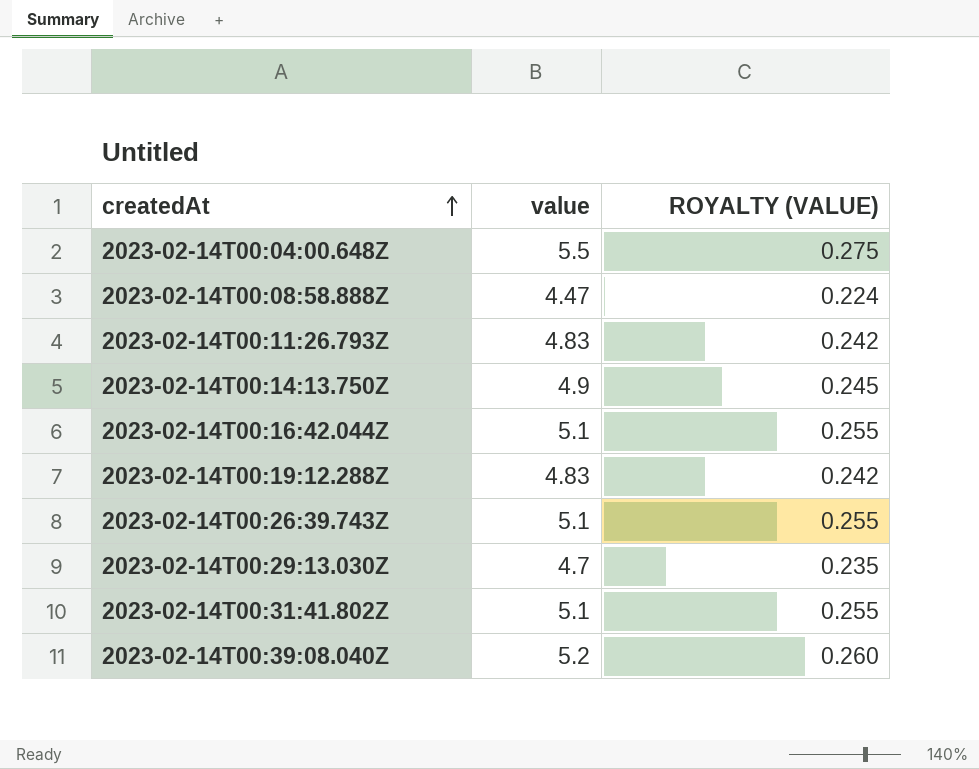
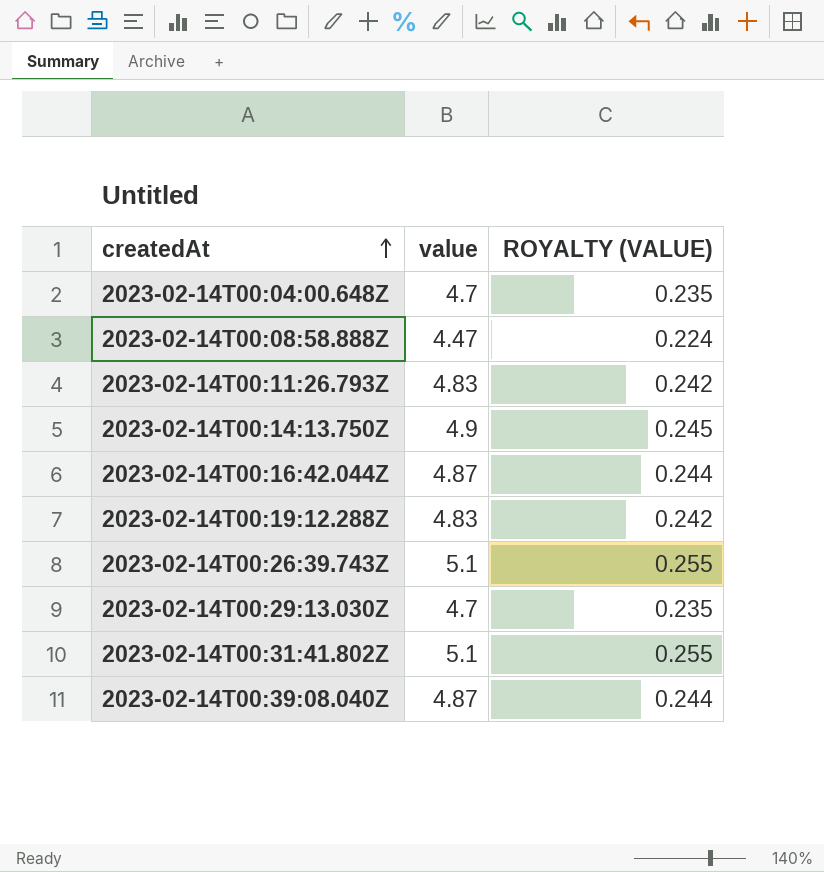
2023-02-14T00:04:00.648Z | value: 5.5 -> 4.7
2023-02-14T00:04:00.648Z | ROYALTY (VALUE): 0.275 -> 0.235
2023-02-14T00:16:42.044Z | value: 5.1 -> 4.87
2023-02-14T00:16:42.044Z | ROYALTY (VALUE): 0.255 -> 0.244
2023-02-14T00:39:08.040Z | value: 5.2 -> 4.87
2023-02-14T00:39:08.040Z | ROYALTY (VALUE): 0.260 -> 0.244

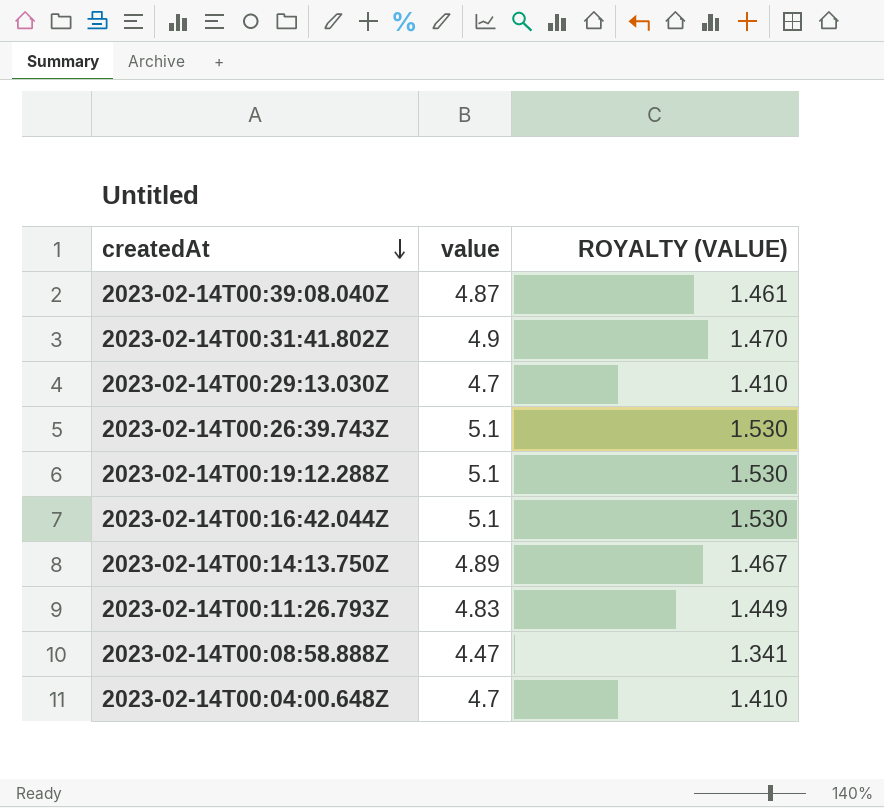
row order: createdAt ascending -> createdAt descending
column ROYALTY (VALUE) | formula: [value] * 0.05 -> [value] * 0.3
2023-02-14T00:31:41.802Z | value: 5.1 -> 4.9
2023-02-14T00:19:12.288Z | value: 4.83 -> 5.1
2023-02-14T00:16:42.044Z | value: 4.87 -> 5.1
2023-02-14T00:14:13.750Z | value: 4.9 -> 4.89

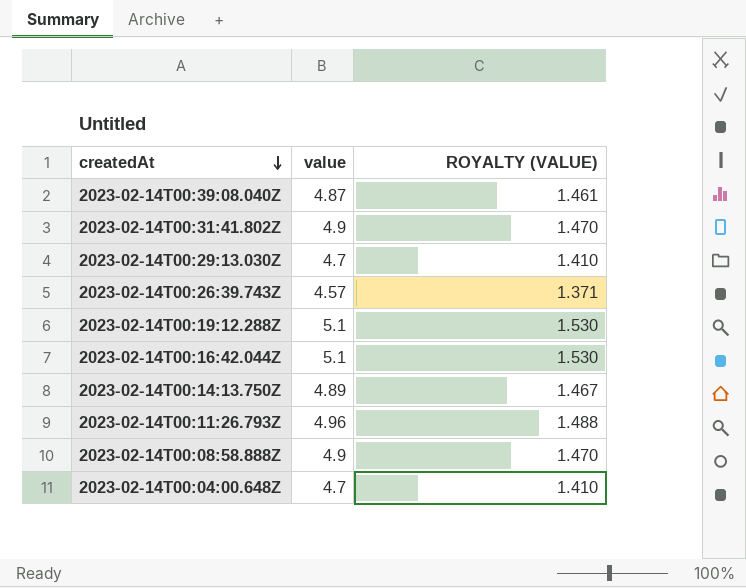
2023-02-14T00:26:39.743Z | value: 5.1 -> 4.57
2023-02-14T00:26:39.743Z | ROYALTY (VALUE): 1.530 -> 1.371
2023-02-14T00:11:26.793Z | value: 4.83 -> 4.96
2023-02-14T00:11:26.793Z | ROYALTY (VALUE): 1.449 -> 1.488
2023-02-14T00:08:58.888Z | value: 4.47 -> 4.9
2023-02-14T00:08:58.888Z | ROYALTY (VALUE): 1.341 -> 1.470

